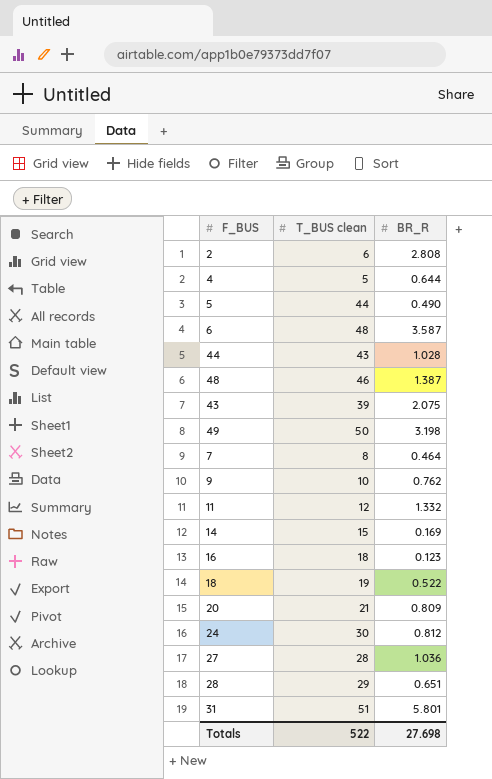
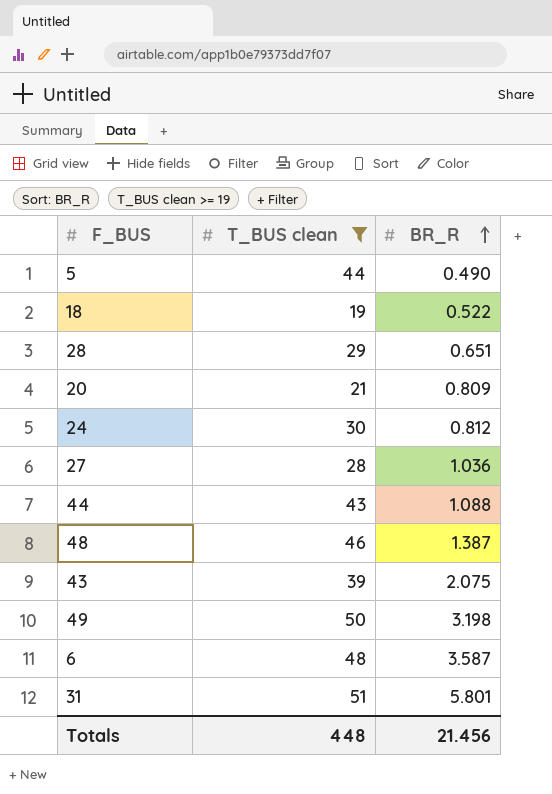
filter: none -> T_BUS clean >= 19
row order: none -> BR_R ascending
44 | BR_R: 1.028 -> 1.088
Totals | T_BUS clean: 522 -> 448
Totals | BR_R: 27.698 -> 21.456

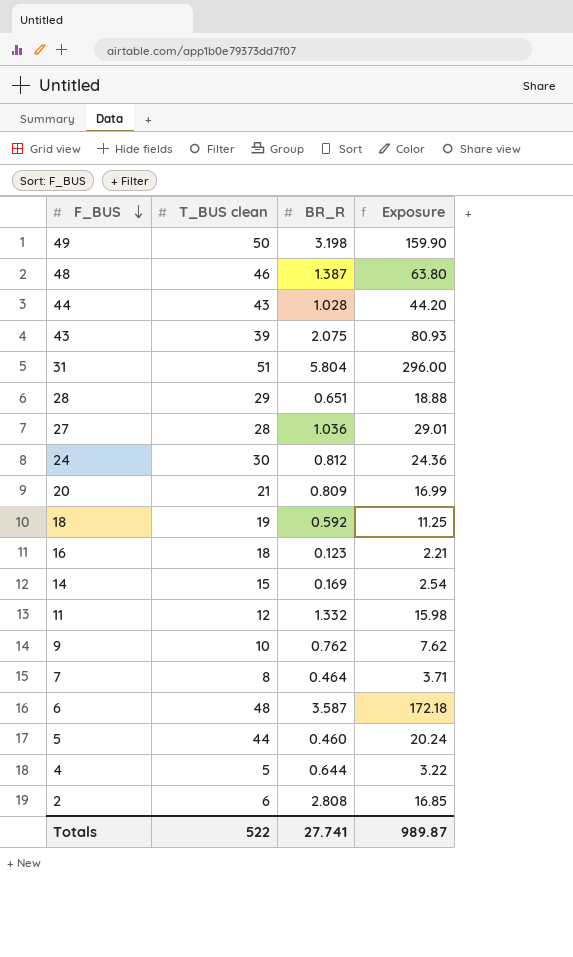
filter: T_BUS clean >= 19 -> none
row order: BR_R ascending -> F_BUS descending
column Exposure | formula: none -> [T_BUS clean] * [BR_R]
44 | BR_R: 1.088 -> 1.028
31 | BR_R: 5.801 -> 5.804
18 | BR_R: 0.522 -> 0.592
5 | BR_R: 0.490 -> 0.460
Totals | T_BUS clean: 448 -> 522
Totals | BR_R: 21.456 -> 27.741

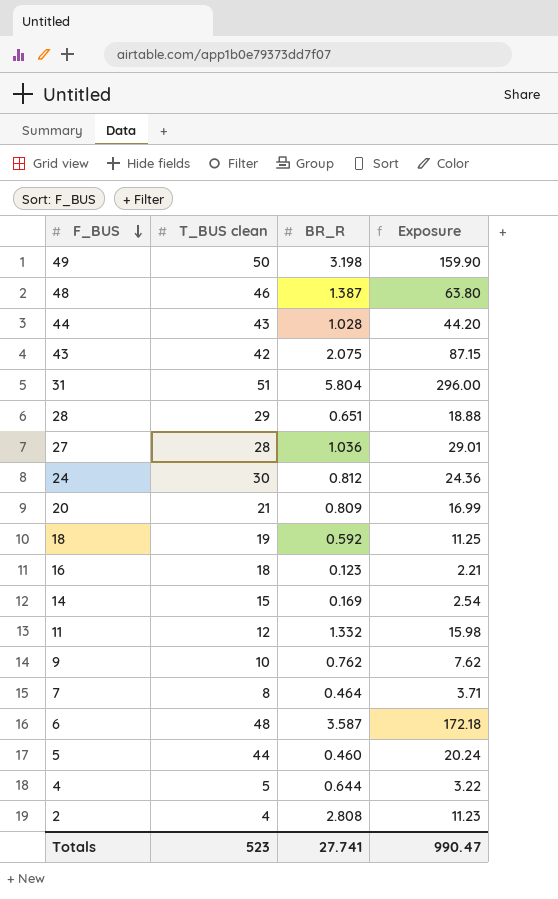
43 | T_BUS clean: 39 -> 42
43 | Exposure: 80.93 -> 87.15
2 | T_BUS clean: 6 -> 4
2 | Exposure: 16.85 -> 11.23
Totals | T_BUS clean: 522 -> 523
Totals | Exposure: 989.87 -> 990.47

